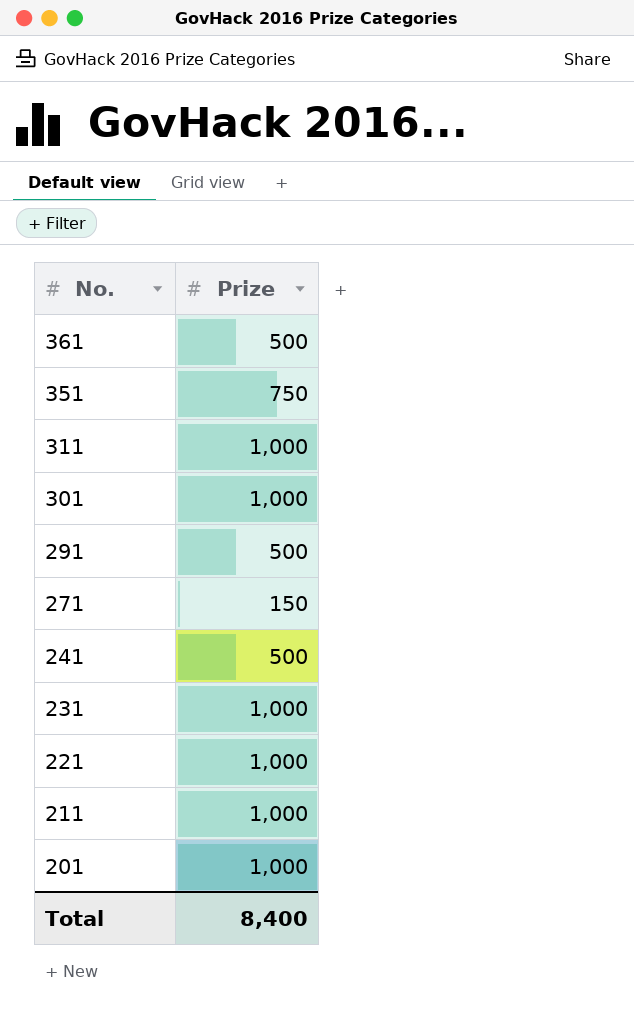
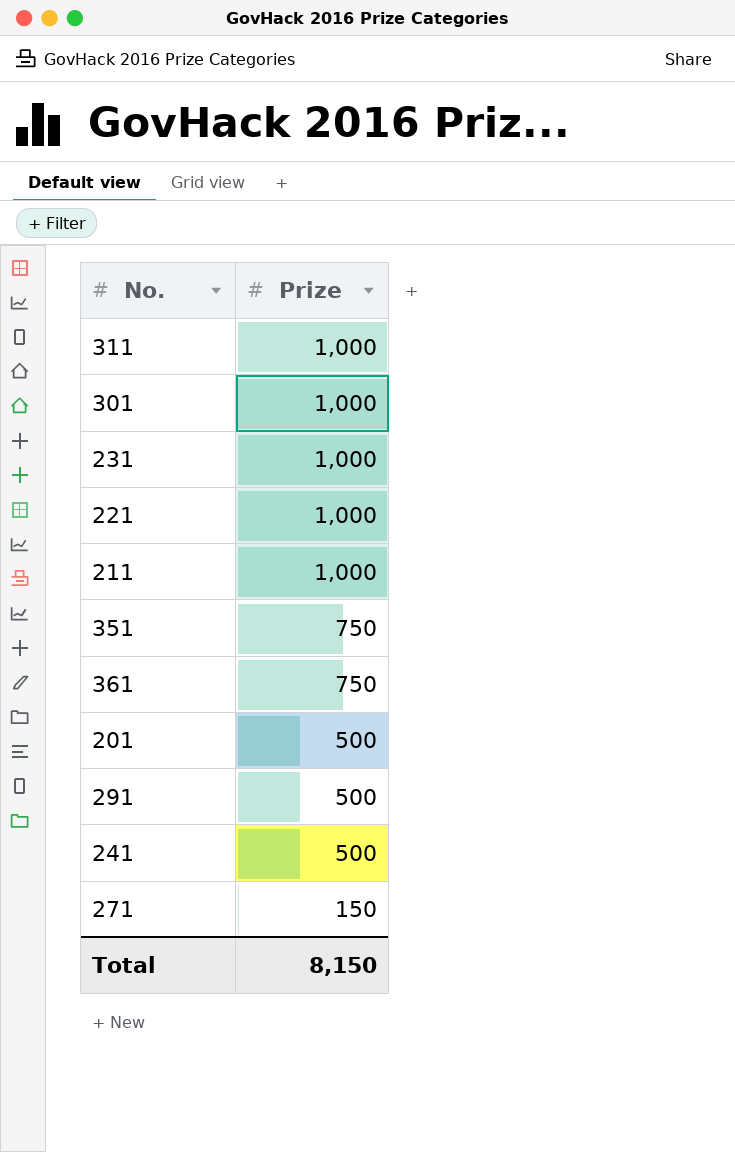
row order: No. descending -> Prize descending
361 | Prize: 500 -> 750
201 | Prize: 1,000 -> 500
Total | Prize: 8,400 -> 8,150

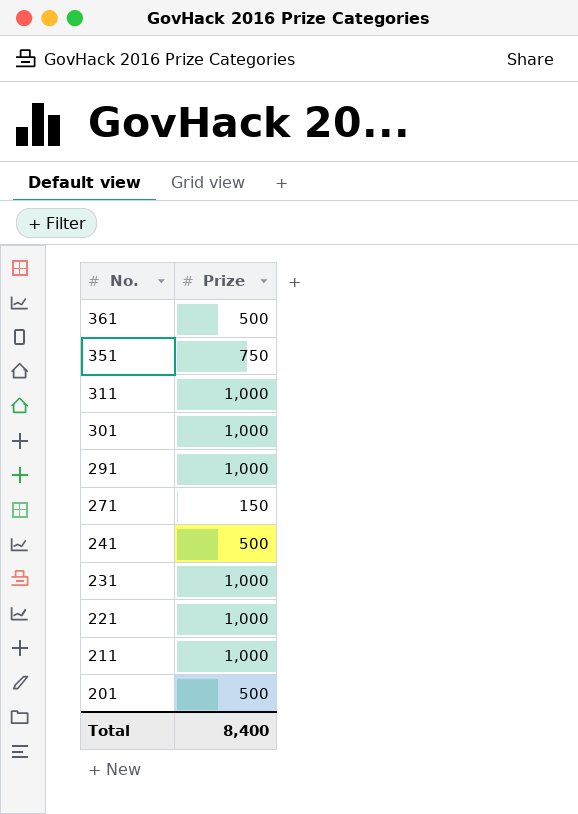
row order: Prize descending -> No. descending
361 | Prize: 750 -> 500
291 | Prize: 500 -> 1,000
Total | Prize: 8,150 -> 8,400

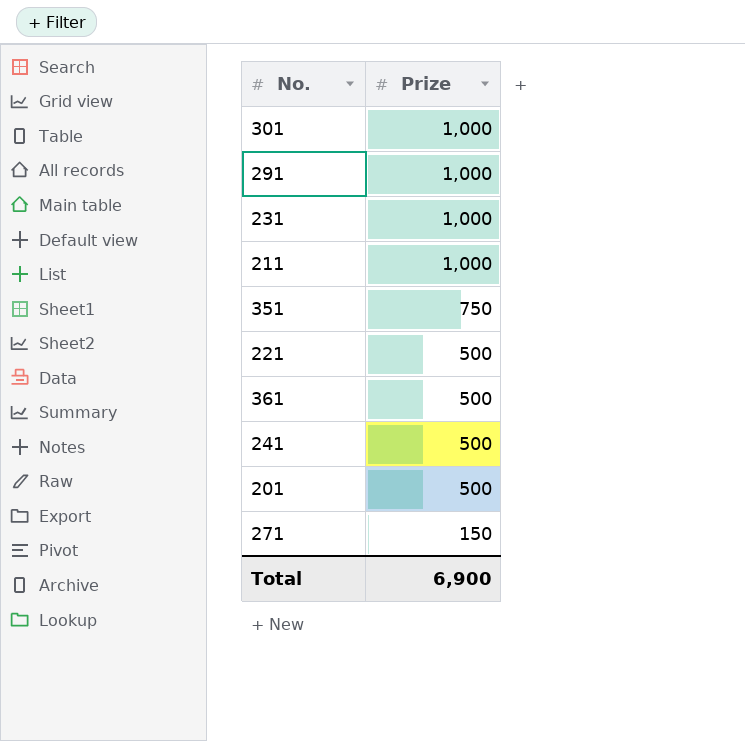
row order: No. descending -> Prize descending
row 311: 1,000 -> none
221 | Prize: 1,000 -> 500
Total | Prize: 8,400 -> 6,900

